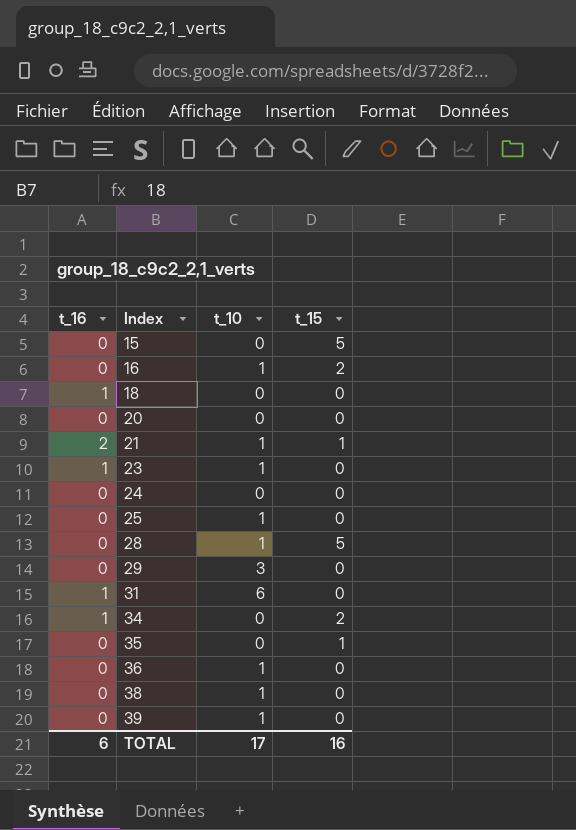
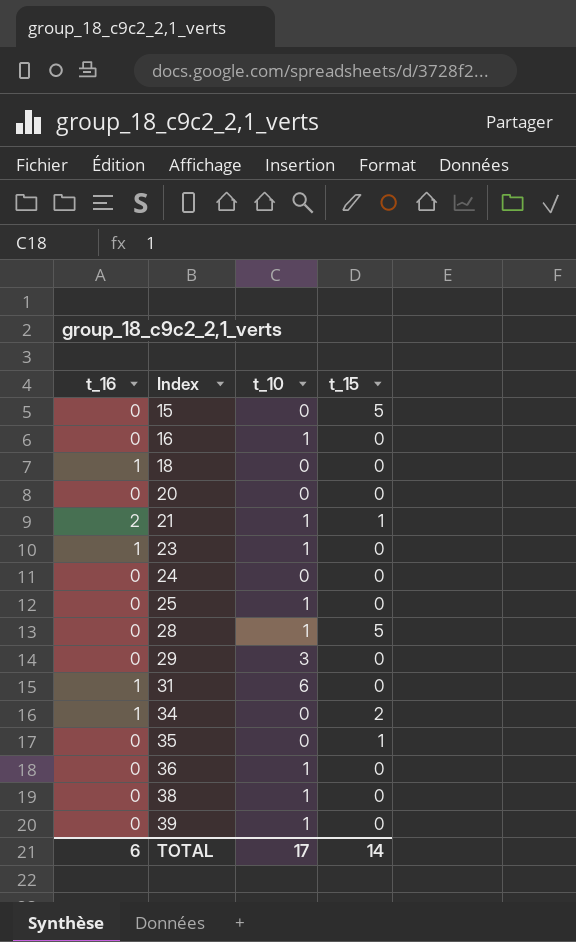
16 | t_15: 2 -> 0
TOTAL | t_15: 16 -> 14

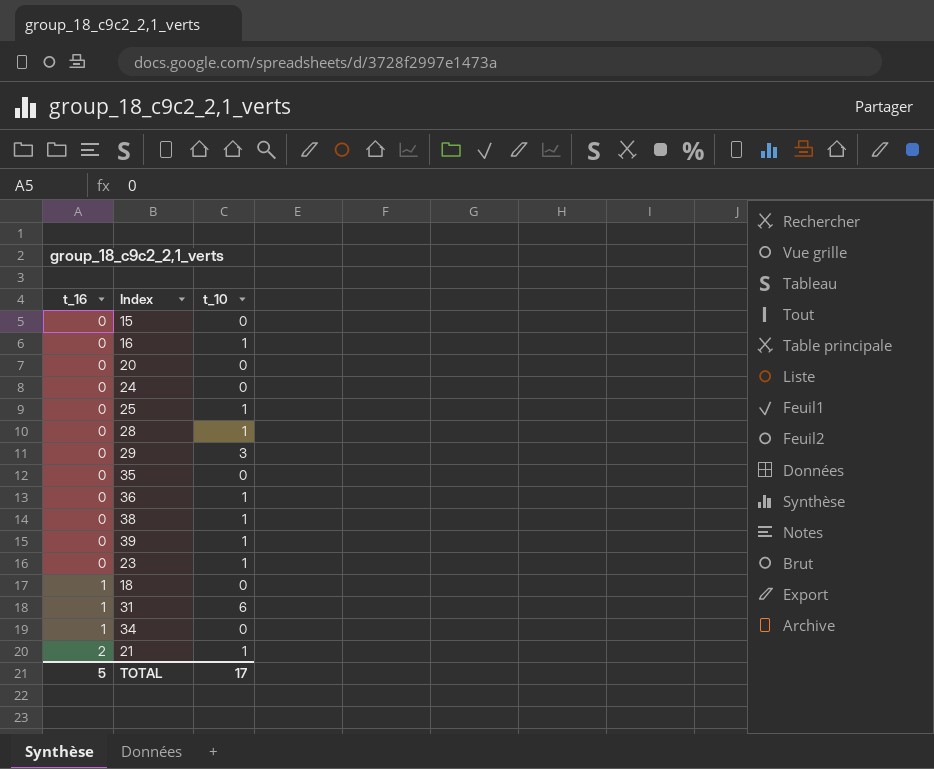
row order: Index ascending -> t_16 ascending
column t_15 | position: 4 -> none
23 | t_16: 1 -> 0
TOTAL | t_16: 6 -> 5

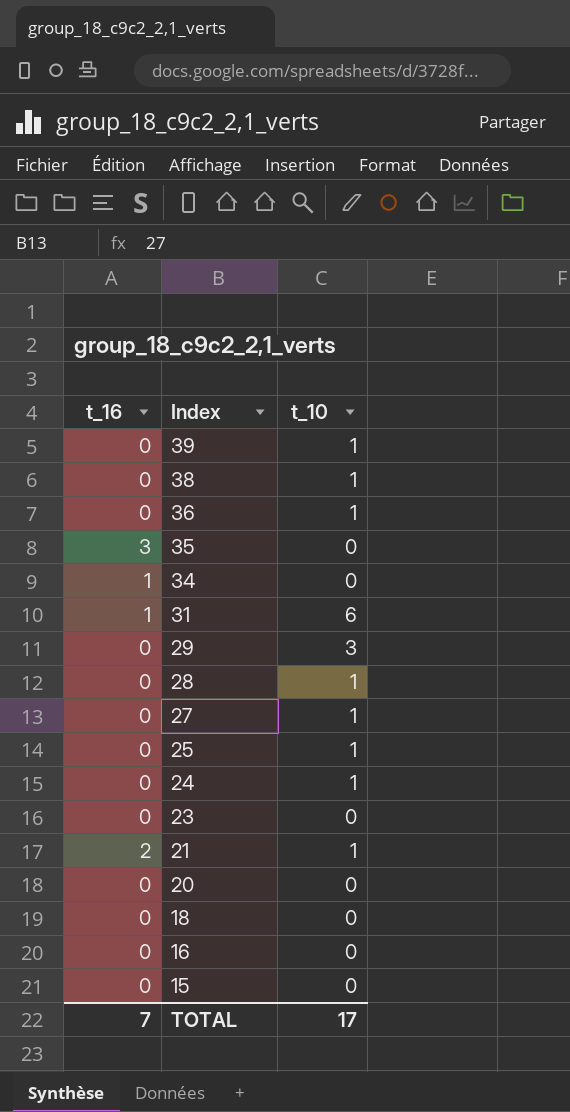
row order: t_16 ascending -> Index descending
35 | t_16: 0 -> 3
row 27: none -> 0 | 1
24 | t_10: 0 -> 1
23 | t_10: 1 -> 0
18 | t_16: 1 -> 0
16 | t_10: 1 -> 0
TOTAL | t_16: 5 -> 7

